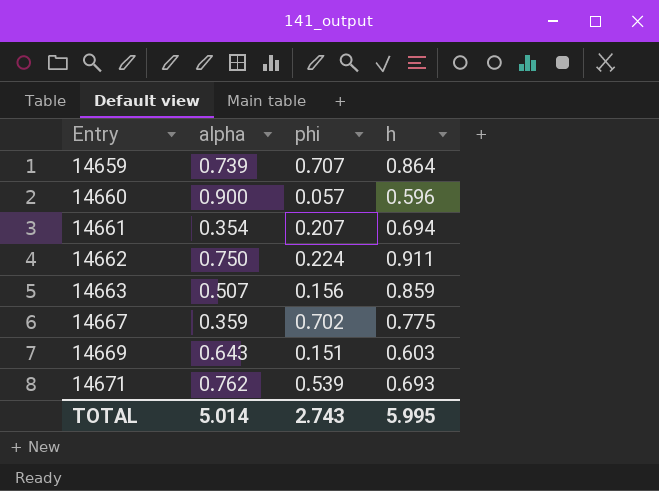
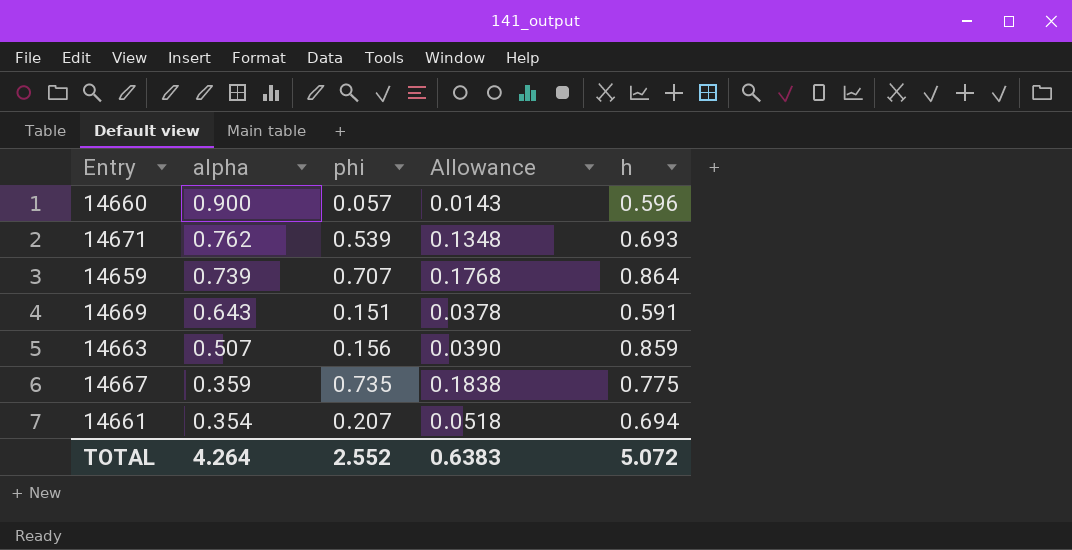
row order: Entry ascending -> alpha descending
column Allowance | formula: none -> [phi] * 0.25
row 14662: 0.750 | 0.224 | 0.911 -> none
14669 | h: 0.603 -> 0.591
14667 | phi: 0.702 -> 0.735
TOTAL | alpha: 5.014 -> 4.264
TOTAL | phi: 2.743 -> 2.552
TOTAL | h: 5.995 -> 5.072

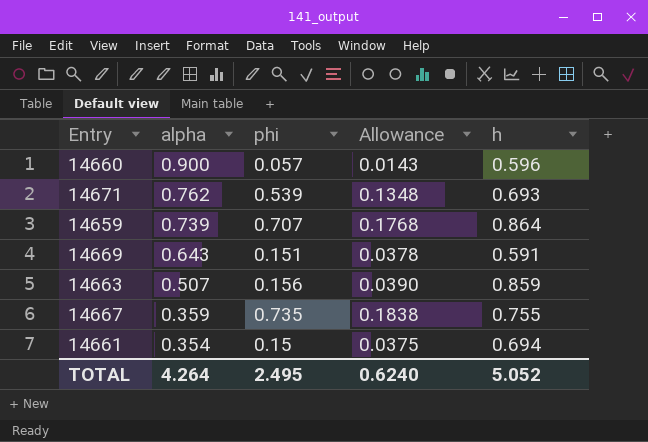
14667 | h: 0.775 -> 0.755
14661 | phi: 0.207 -> 0.15
14661 | Allowance: 0.0518 -> 0.0375
TOTAL | phi: 2.552 -> 2.495
TOTAL | Allowance: 0.6383 -> 0.6240
TOTAL | h: 5.072 -> 5.052

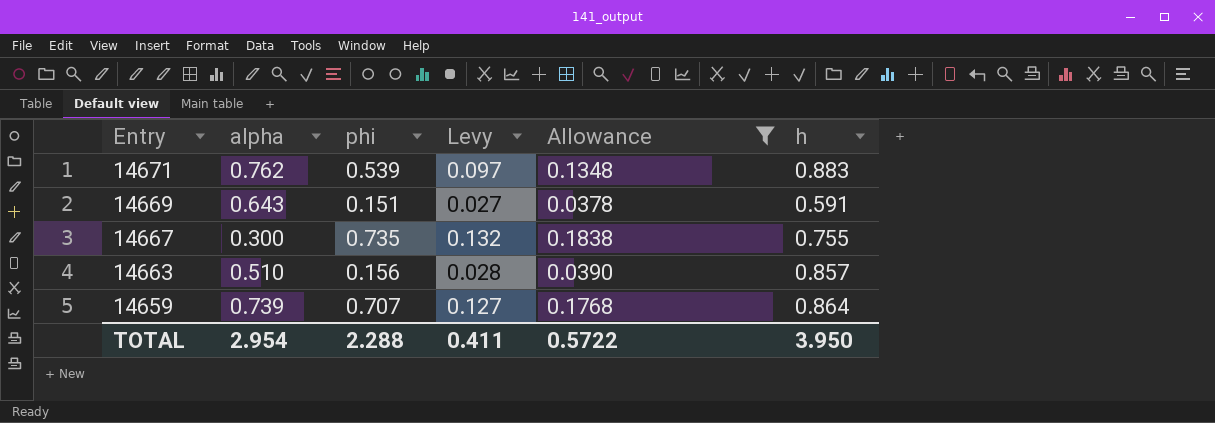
filter: none -> Allowance >= 0.0378
row order: alpha descending -> Entry descending
column Levy | formula: none -> [phi] * 0.18
14671 | h: 0.693 -> 0.883
14667 | alpha: 0.359 -> 0.300
14663 | alpha: 0.507 -> 0.510
14663 | h: 0.859 -> 0.857
TOTAL | alpha: 4.264 -> 2.954
TOTAL | phi: 2.495 -> 2.288
TOTAL | Allowance: 0.6240 -> 0.5722
TOTAL | h: 5.052 -> 3.950

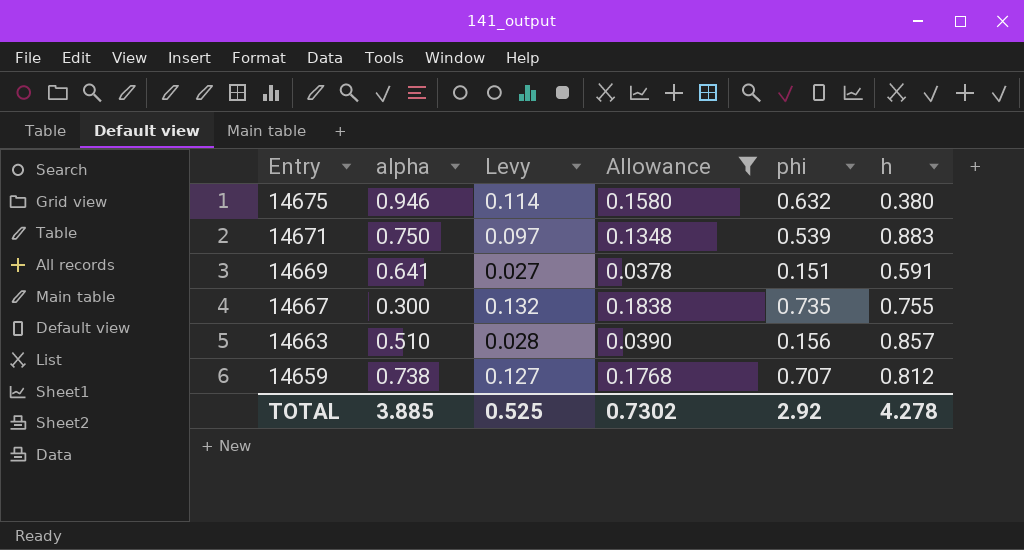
column phi | position: 3 -> 5
row 14675: none -> 0.946 | 0.114 | 0.1580 | 0.632 | 0.380
14671 | alpha: 0.762 -> 0.750
14669 | alpha: 0.643 -> 0.641
14659 | alpha: 0.739 -> 0.738
14659 | h: 0.864 -> 0.812
TOTAL | alpha: 2.954 -> 3.885
TOTAL | Levy: 0.411 -> 0.525
TOTAL | Allowance: 0.5722 -> 0.7302
TOTAL | phi: 2.288 -> 2.92
TOTAL | h: 3.950 -> 4.278

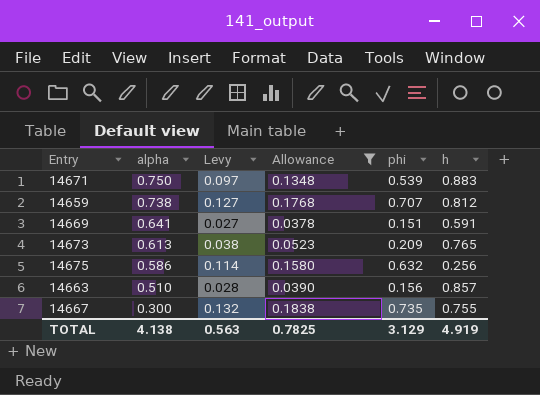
row order: Entry descending -> alpha descending
row 14673: none -> 0.613 | 0.038 | 0.0523 | 0.209 | 0.765
14675 | alpha: 0.946 -> 0.586
14675 | h: 0.380 -> 0.256
TOTAL | alpha: 3.885 -> 4.138
TOTAL | Levy: 0.525 -> 0.563
TOTAL | Allowance: 0.7302 -> 0.7825
TOTAL | phi: 2.92 -> 3.129
TOTAL | h: 4.278 -> 4.919

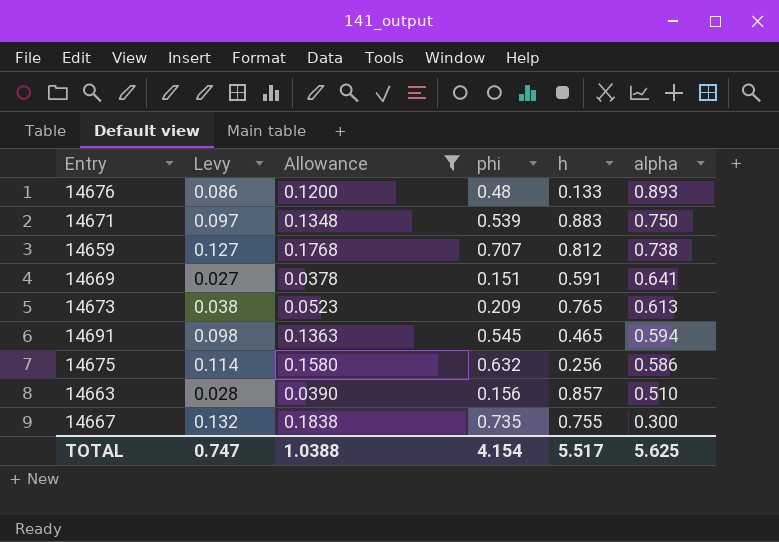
column alpha | position: 2 -> 6
row 14676: none -> 0.086 | 0.1200 | 0.48 | 0.133 | 0.893
row 14691: none -> 0.098 | 0.1363 | 0.545 | 0.465 | 0.594
TOTAL | Levy: 0.563 -> 0.747
TOTAL | Allowance: 0.7825 -> 1.0388
TOTAL | phi: 3.129 -> 4.154
TOTAL | h: 4.919 -> 5.517
TOTAL | alpha: 4.138 -> 5.625

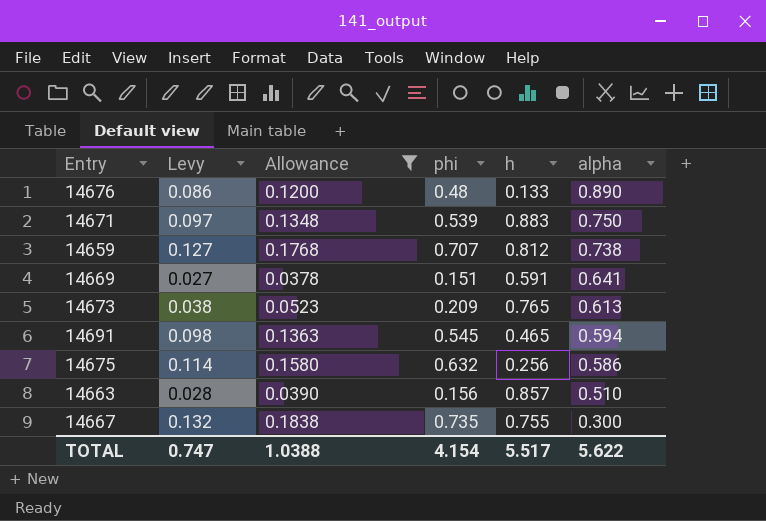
14676 | alpha: 0.893 -> 0.890
TOTAL | alpha: 5.625 -> 5.622

